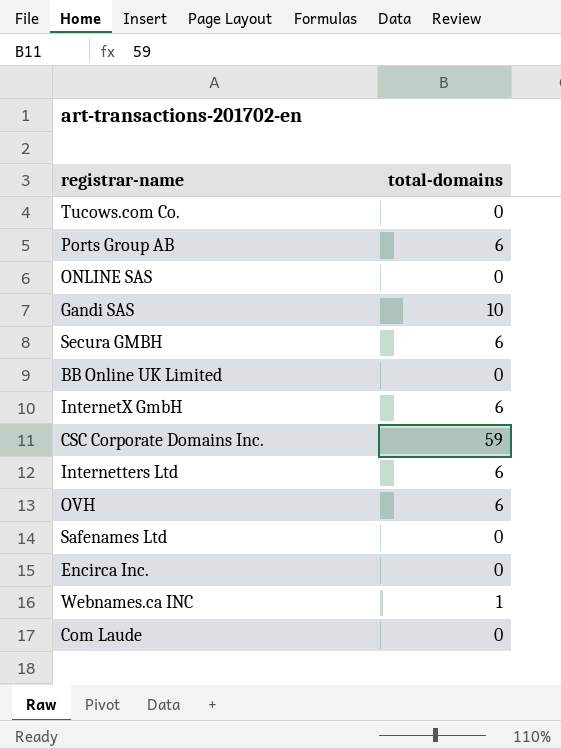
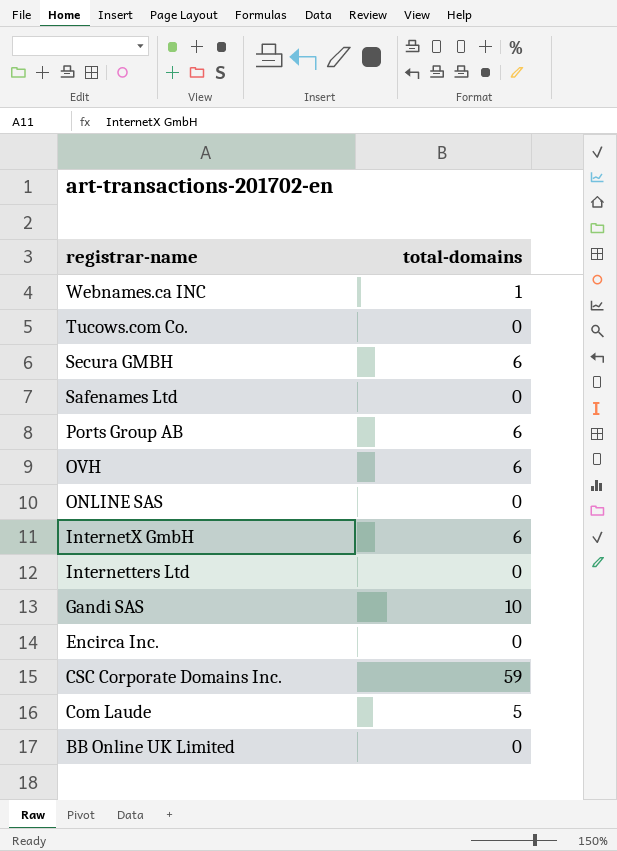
row order: none -> registrar-name descending
Internetters Ltd | total-domains: 6 -> 0
Com Laude | total-domains: 0 -> 5

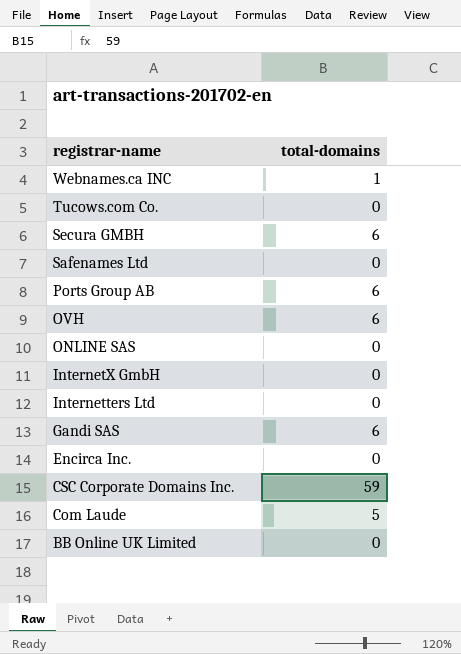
InternetX GmbH | total-domains: 6 -> 0
Gandi SAS | total-domains: 10 -> 6

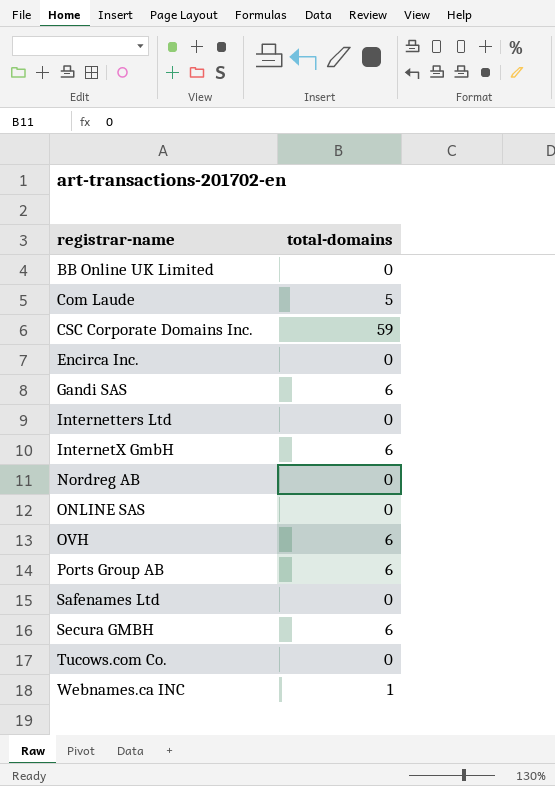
row order: registrar-name descending -> registrar-name ascending
InternetX GmbH | total-domains: 0 -> 6
row Nordreg AB: none -> 0

